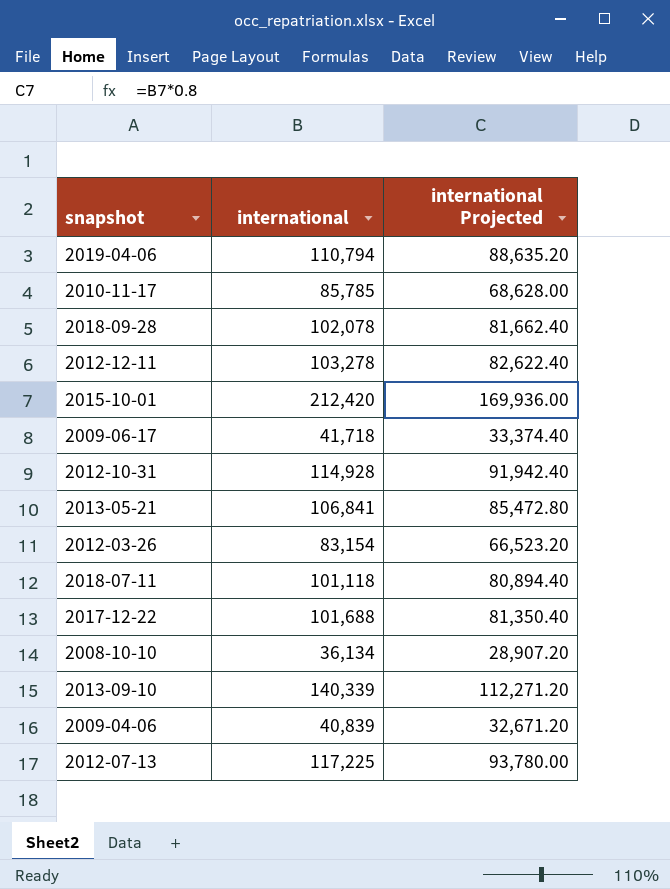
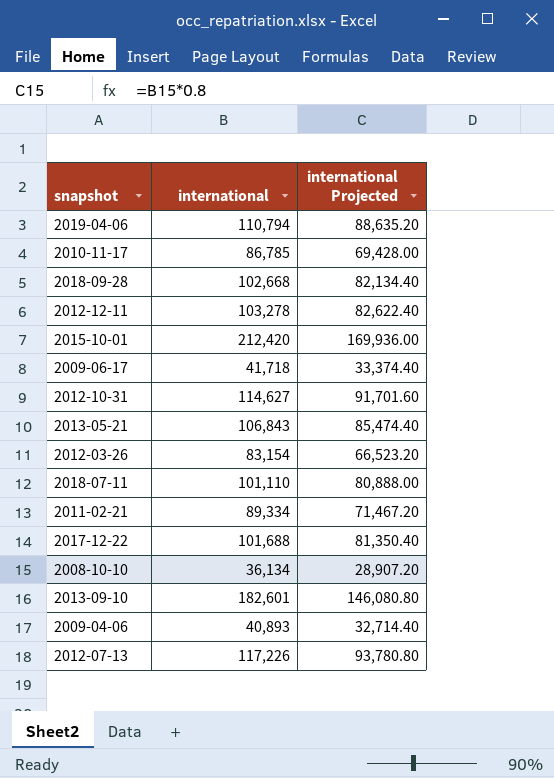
2010-11-17 | international: 85,785 -> 86,785
2010-11-17 | international Projected: 68,628.00 -> 69,428.00
2018-09-28 | international: 102,078 -> 102,668
2018-09-28 | international Projected: 81,662.40 -> 82,134.40
2012-10-31 | international: 114,928 -> 114,627
2012-10-31 | international Projected: 91,942.40 -> 91,701.60
2013-05-21 | international: 106,841 -> 106,843
2013-05-21 | international Projected: 85,472.80 -> 85,474.40
2018-07-11 | international: 101,118 -> 101,110
2018-07-11 | international Projected: 80,894.40 -> 80,888.00
row 2011-02-21: none -> 89,334 | 71,467.20
2013-09-10 | international: 140,339 -> 182,601
2013-09-10 | international Projected: 112,271.20 -> 146,080.80
2009-04-06 | international: 40,839 -> 40,893
2009-04-06 | international Projected: 32,671.20 -> 32,714.40
2012-07-13 | international: 117,225 -> 117,226
2012-07-13 | international Projected: 93,780.00 -> 93,780.80

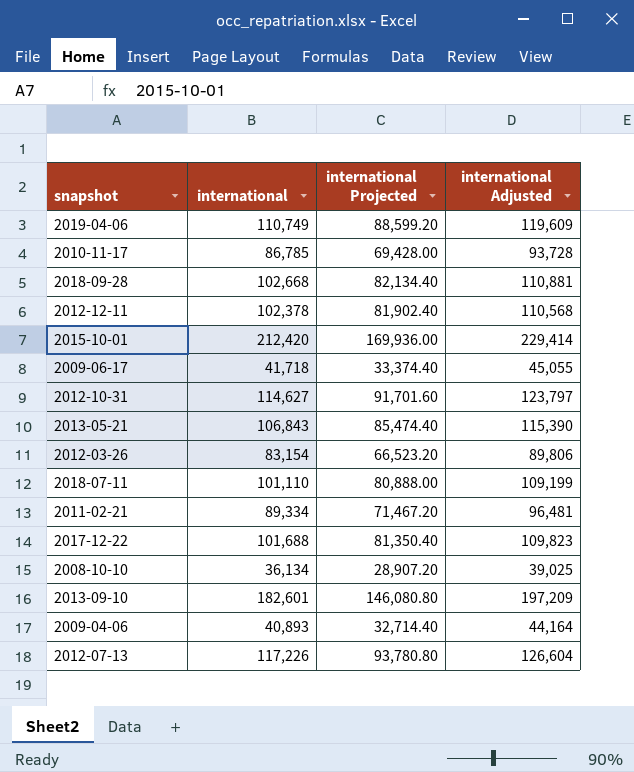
column international Adjusted | formula: none -> [international] * 1.08
2019-04-06 | international: 110,794 -> 110,749
2019-04-06 | international Projected: 88,635.20 -> 88,599.20
2012-12-11 | international: 103,278 -> 102,378
2012-12-11 | international Projected: 82,622.40 -> 81,902.40

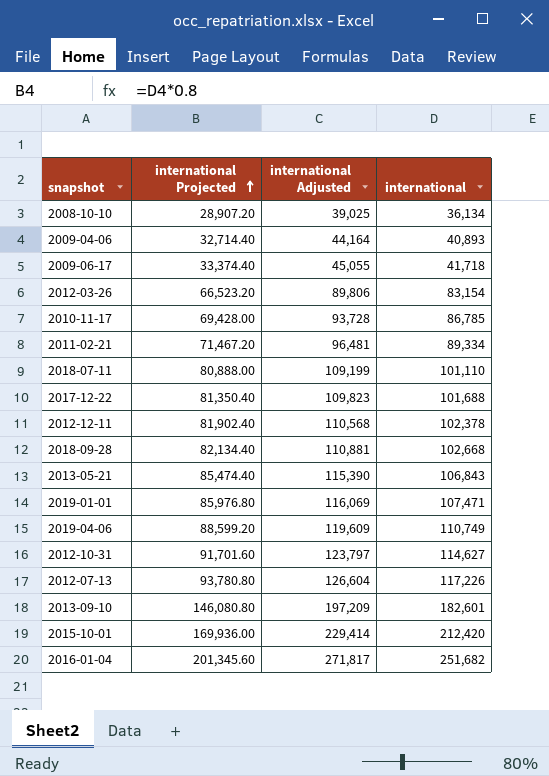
row order: none -> international Projected ascending
column international | position: 2 -> 4
row 2019-01-01: none -> 85,976.80 | 116,069 | 107,471
row 2016-01-04: none -> 201,345.60 | 271,817 | 251,682

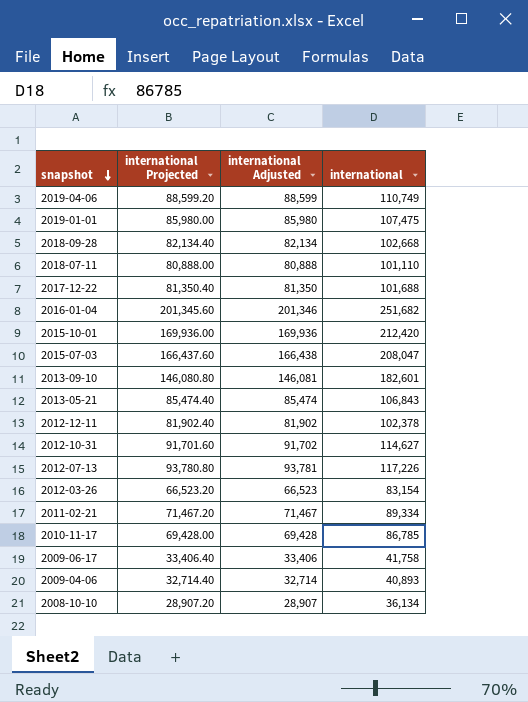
row order: international Projected ascending -> snapshot descending
column international Adjusted | formula: [international] * 1.08 -> [international] * 0.8
2019-01-01 | international Projected: 85,976.80 -> 85,980.00
2019-01-01 | international: 107,471 -> 107,475
row 2015-07-03: none -> 166,437.60 | 166,438 | 208,047
2009-06-17 | international Projected: 33,374.40 -> 33,406.40
2009-06-17 | international: 41,718 -> 41,758

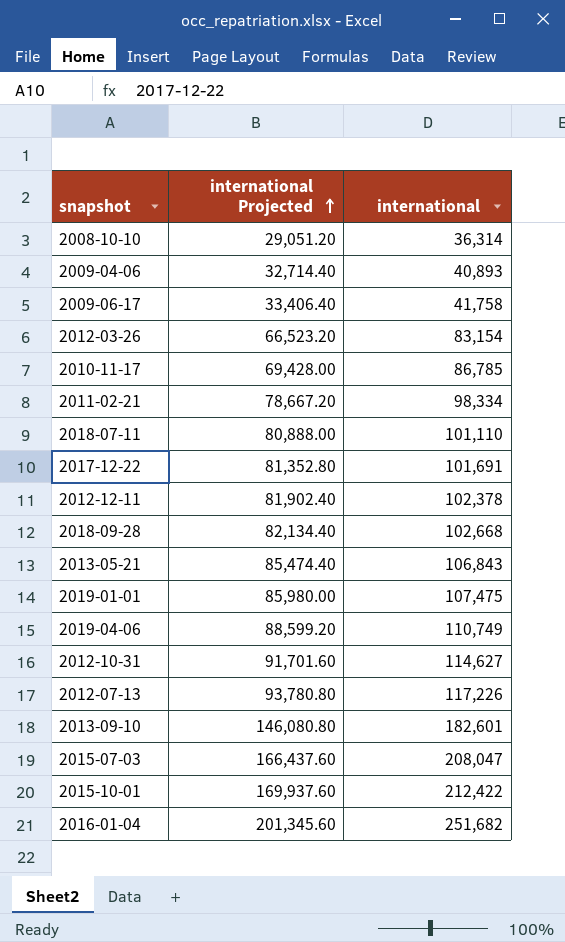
row order: snapshot descending -> international Projected ascending
column international Adjusted | formula: [international] * 0.8 -> none
2008-10-10 | international Projected: 28,907.20 -> 29,051.20
2008-10-10 | international: 36,134 -> 36,314
2011-02-21 | international Projected: 71,467.20 -> 78,667.20
2011-02-21 | international: 89,334 -> 98,334
2017-12-22 | international Projected: 81,350.40 -> 81,352.80
2017-12-22 | international: 101,688 -> 101,691
2015-10-01 | international Projected: 169,936.00 -> 169,937.60
2015-10-01 | international: 212,420 -> 212,422

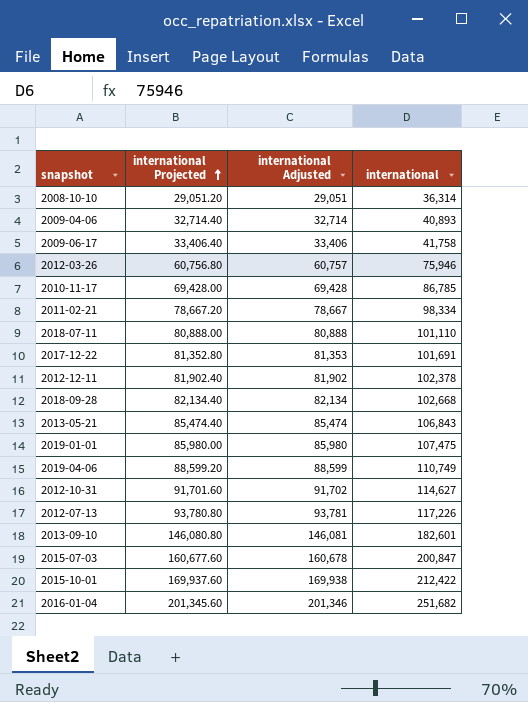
column international Adjusted | formula: none -> [international] * 0.8
2012-03-26 | international Projected: 66,523.20 -> 60,756.80
2012-03-26 | international: 83,154 -> 75,946
2015-07-03 | international Projected: 166,437.60 -> 160,677.60
2015-07-03 | international: 208,047 -> 200,847

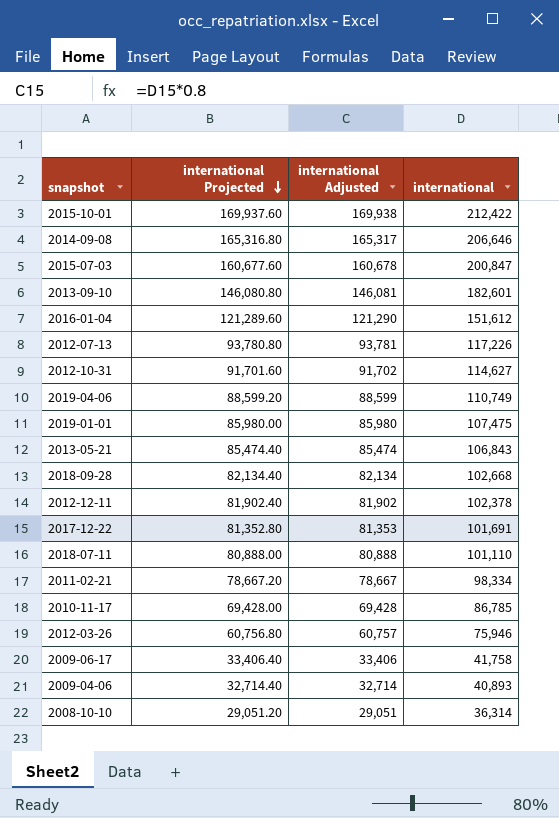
row order: international Projected ascending -> international Projected descending
row 2014-09-08: none -> 165,316.80 | 165,317 | 206,646
2016-01-04 | international Projected: 201,345.60 -> 121,289.60
2016-01-04 | international Adjusted: 201,346 -> 121,290
2016-01-04 | international: 251,682 -> 151,612

